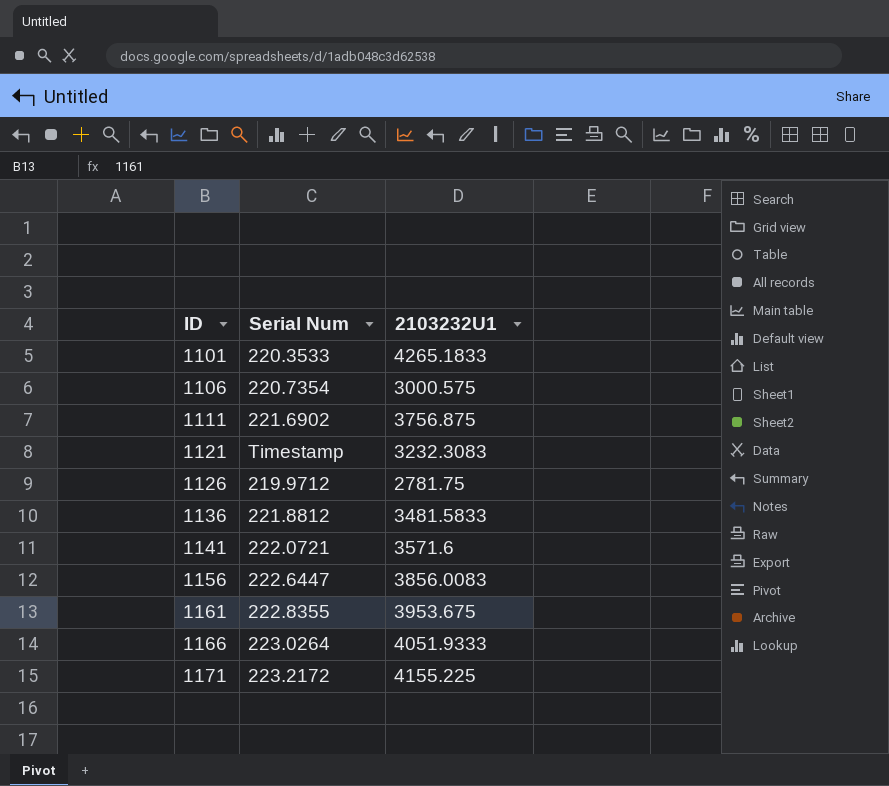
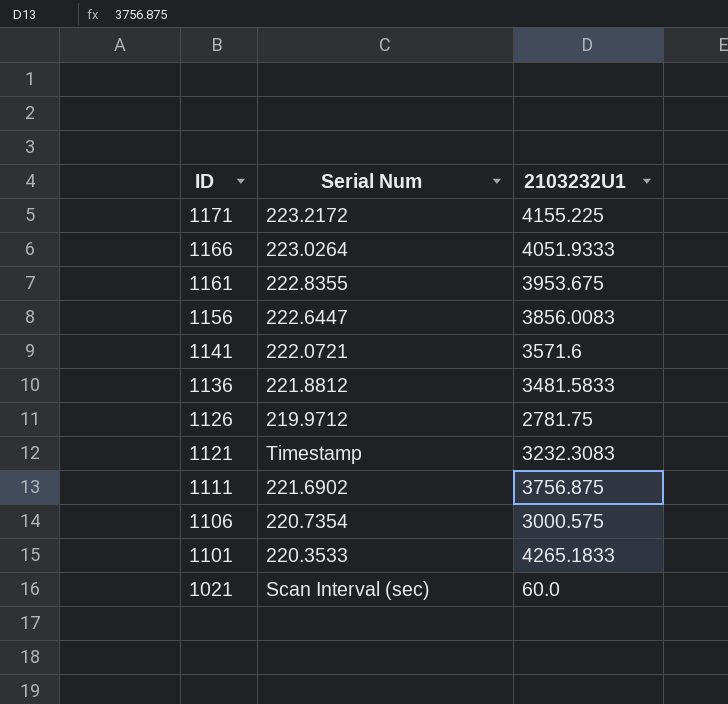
row order: ID ascending -> ID descending
row 1021: none -> Scan Interval (sec) | 60.0

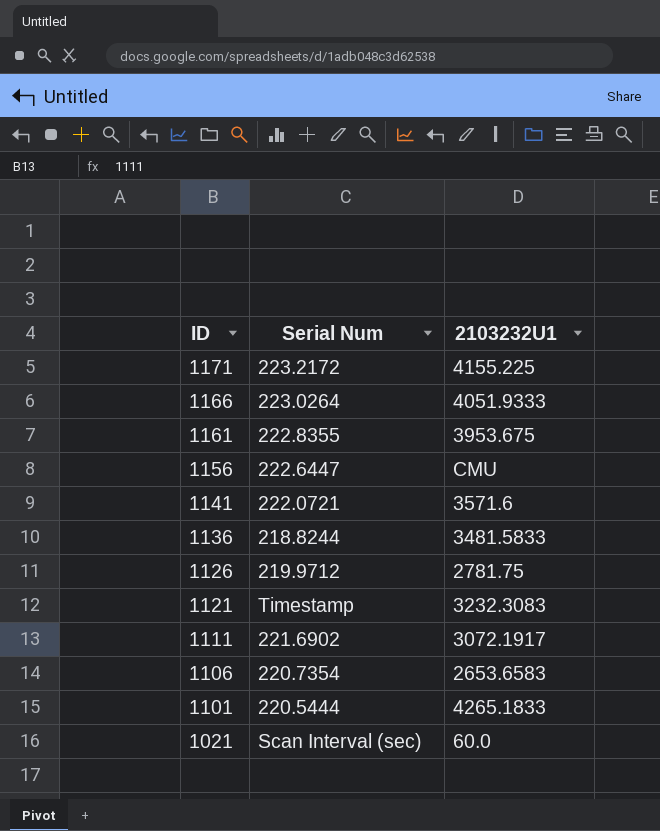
1156 | 2103232U1: 3856.0083 -> CMU
1136 | Serial Num: 221.8812 -> 218.8244
1111 | 2103232U1: 3756.875 -> 3072.1917
1106 | 2103232U1: 3000.575 -> 2653.6583
1101 | Serial Num: 220.3533 -> 220.5444

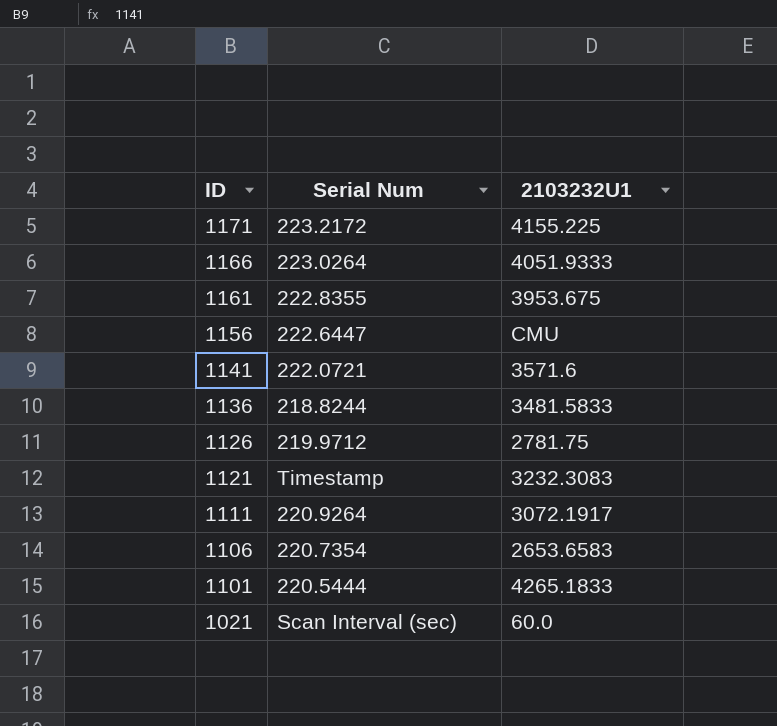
1111 | Serial Num: 221.6902 -> 220.9264

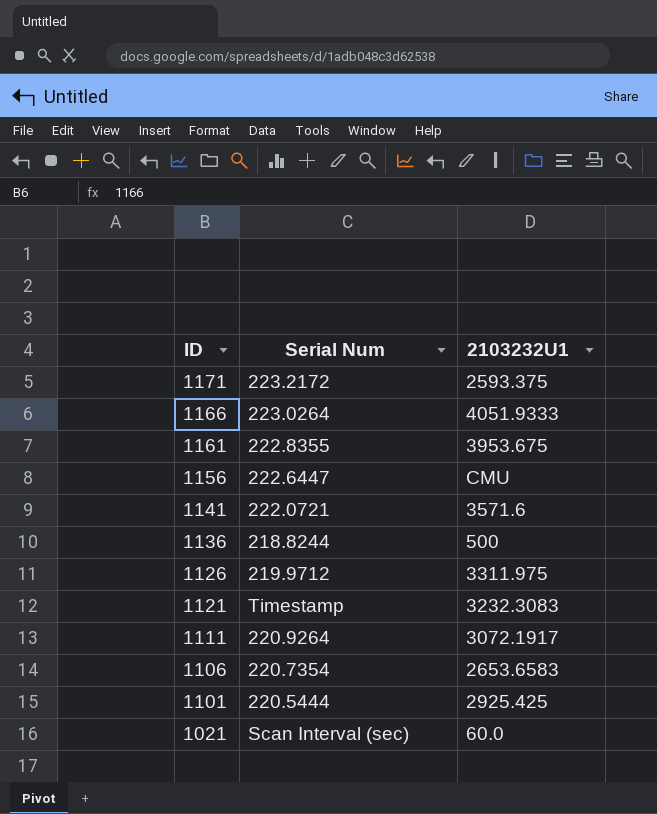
1171 | 2103232U1: 4155.225 -> 2593.375
1136 | 2103232U1: 3481.5833 -> 500
1126 | 2103232U1: 2781.75 -> 3311.975
1101 | 2103232U1: 4265.1833 -> 2925.425

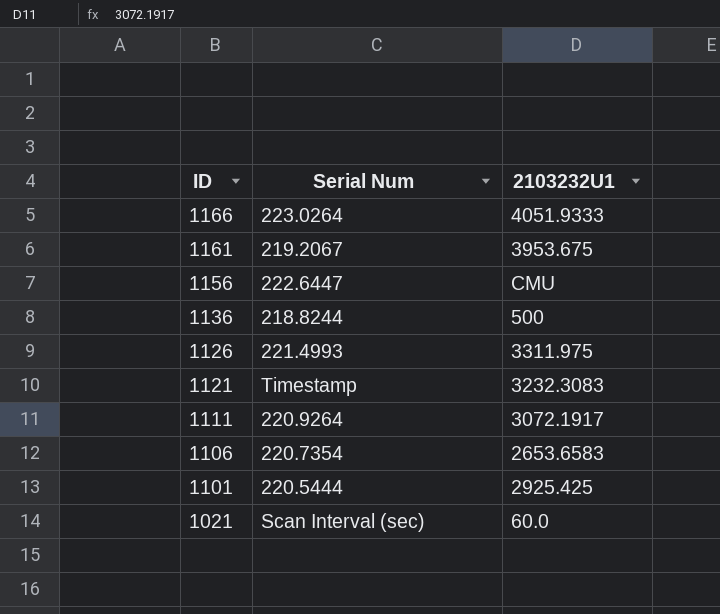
row 1171: 223.2172 | 2593.375 -> none
row 1141: 222.0721 | 3571.6 -> none
1161 | Serial Num: 222.8355 -> 219.2067
1126 | Serial Num: 219.9712 -> 221.4993

